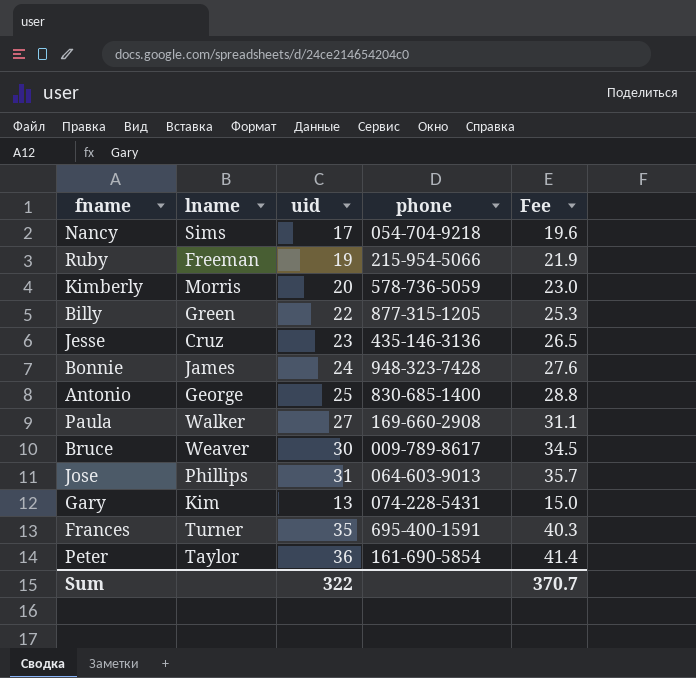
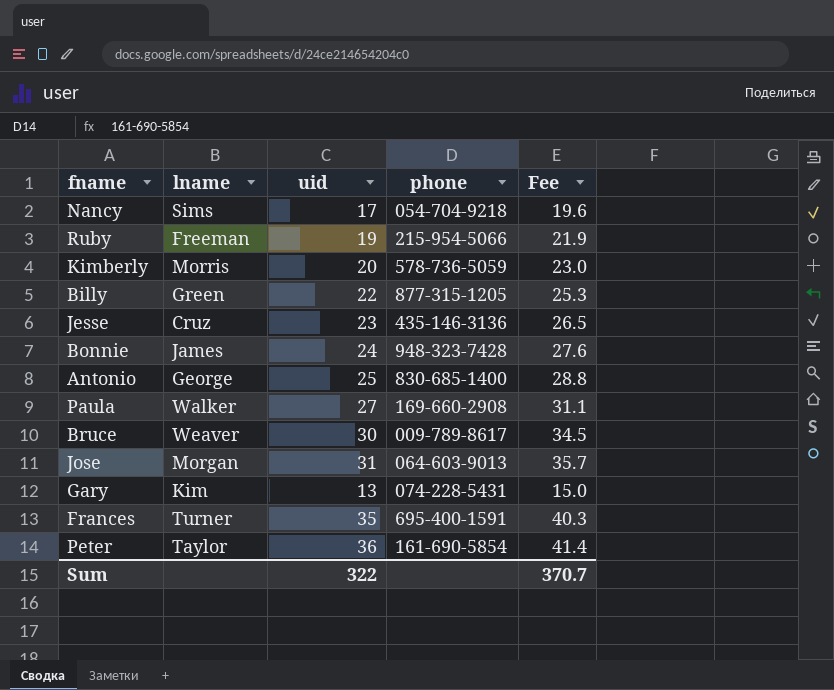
Jose | lname: Phillips -> Morgan

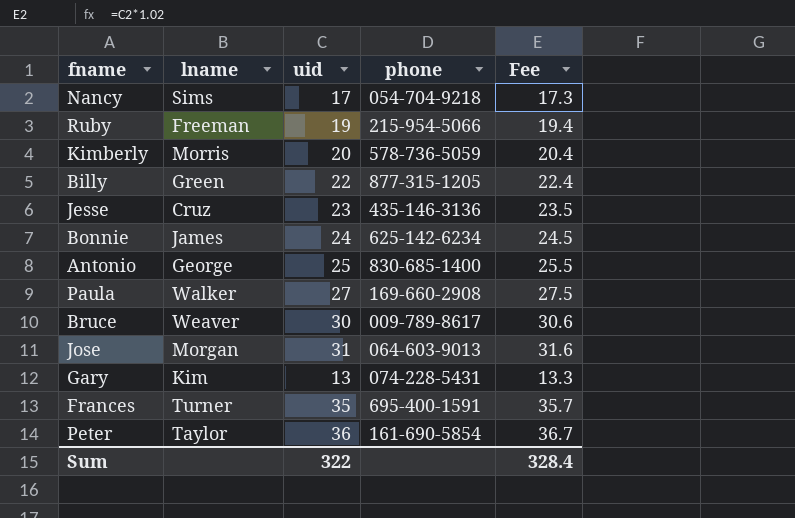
column Fee | formula: [uid] * 1.15 -> [uid] * 1.02
Bonnie | phone: 948-323-7428 -> 625-142-6234
Sum | Fee: 370.7 -> 328.4

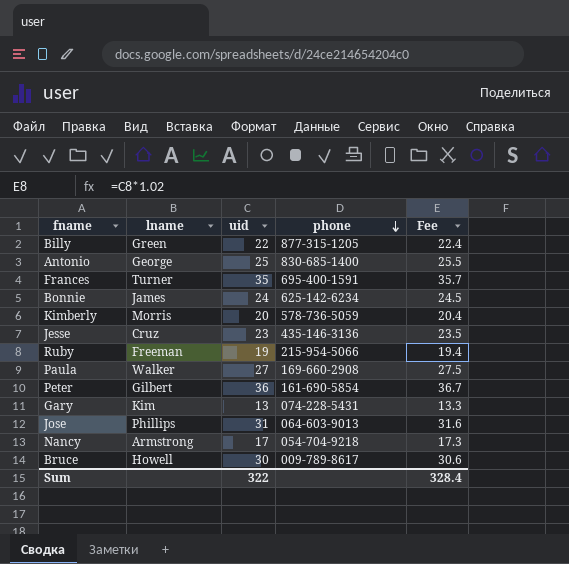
row order: none -> phone descending
Peter | lname: Taylor -> Gilbert
Jose | lname: Morgan -> Phillips
Nancy | lname: Sims -> Armstrong
Bruce | lname: Weaver -> Howell

